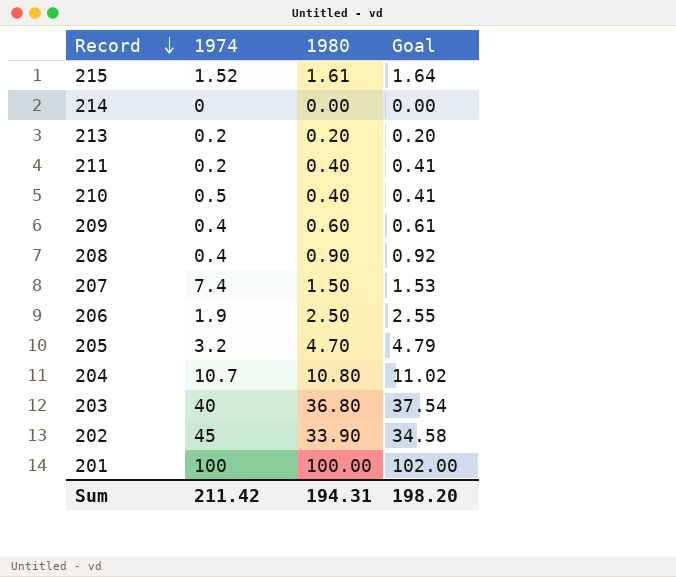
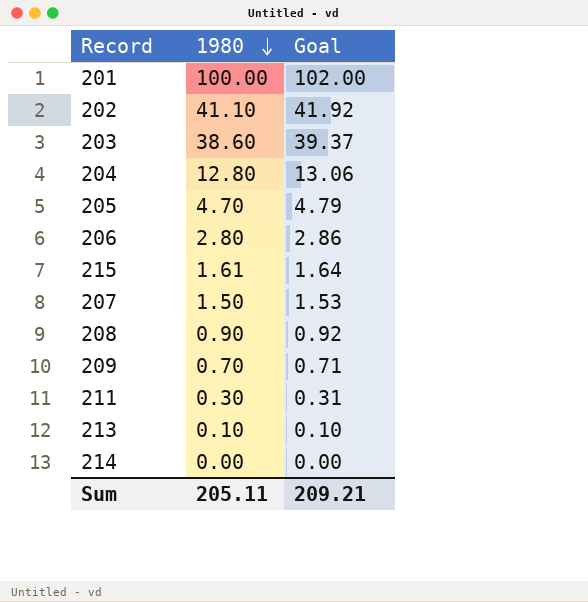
row order: Record descending -> 1980 descending
column 1974 | position: 2 -> none
row 210: 0.5 | 0.40 | 0.41 -> none
202 | 1980: 33.90 -> 41.10
202 | Goal: 34.58 -> 41.92
203 | 1980: 36.80 -> 38.60
203 | Goal: 37.54 -> 39.37
204 | 1980: 10.80 -> 12.80
204 | Goal: 11.02 -> 13.06
206 | 1980: 2.50 -> 2.80
206 | Goal: 2.55 -> 2.86
209 | 1980: 0.60 -> 0.70
209 | Goal: 0.61 -> 0.71
211 | 1980: 0.40 -> 0.30
211 | Goal: 0.41 -> 0.31
213 | 1980: 0.20 -> 0.10
213 | Goal: 0.20 -> 0.10
Sum | 1980: 194.31 -> 205.11
Sum | Goal: 198.20 -> 209.21

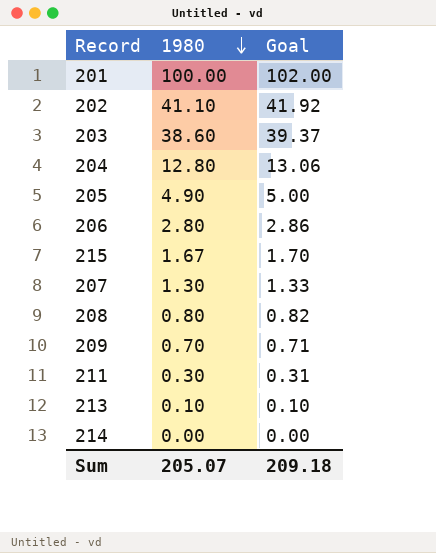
205 | 1980: 4.70 -> 4.90
205 | Goal: 4.79 -> 5.00
215 | 1980: 1.61 -> 1.67
215 | Goal: 1.64 -> 1.70
207 | 1980: 1.50 -> 1.30
207 | Goal: 1.53 -> 1.33
208 | 1980: 0.90 -> 0.80
208 | Goal: 0.92 -> 0.82
Sum | 1980: 205.11 -> 205.07
Sum | Goal: 209.21 -> 209.18

